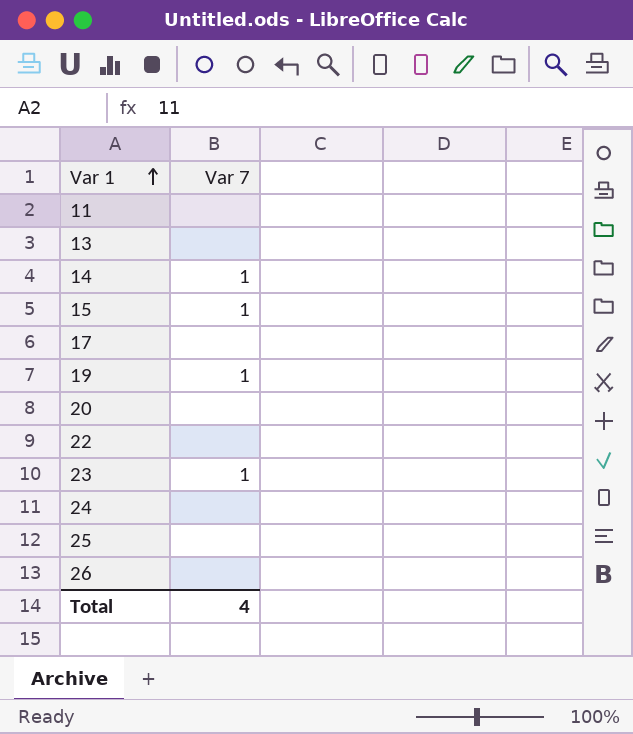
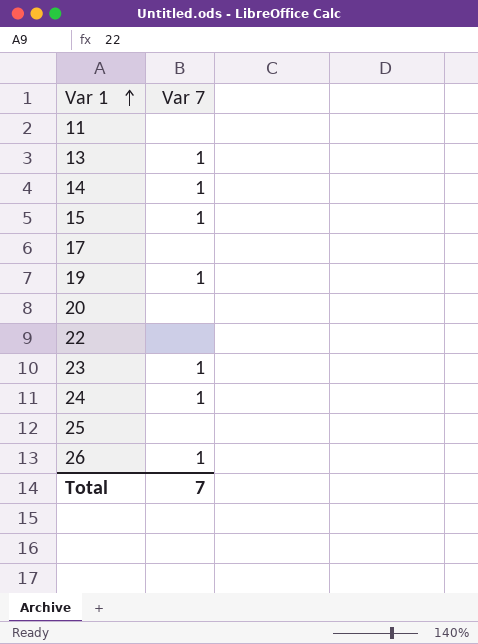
13 | Var 7: none -> 1
24 | Var 7: none -> 1
26 | Var 7: none -> 1
Total | Var 7: 4 -> 7

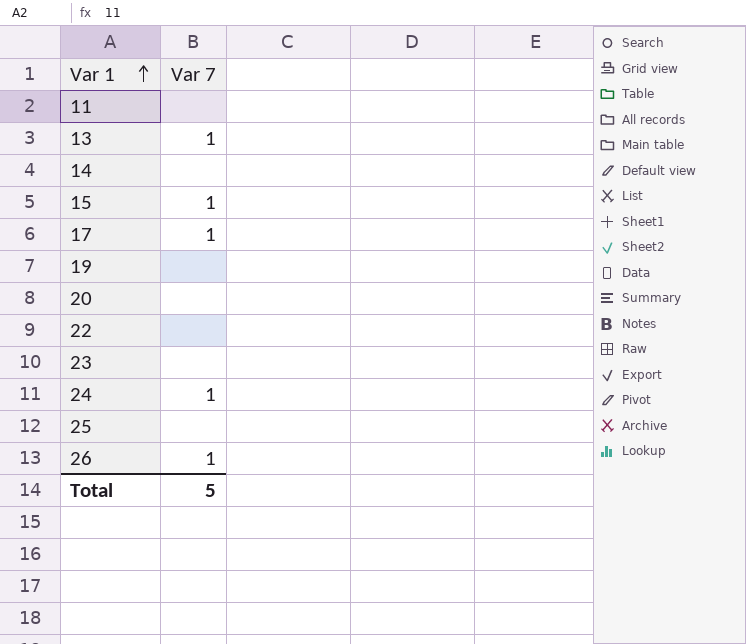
14 | Var 7: 1 -> none
17 | Var 7: none -> 1
19 | Var 7: 1 -> none
23 | Var 7: 1 -> none
Total | Var 7: 7 -> 5

